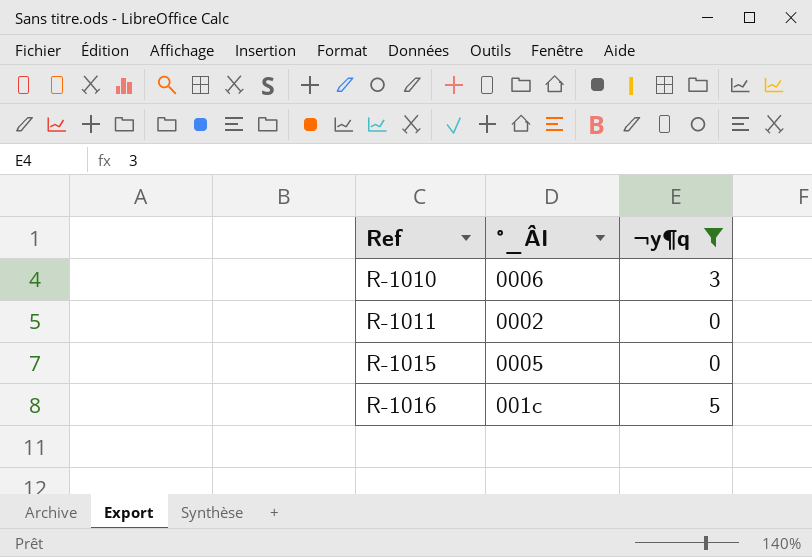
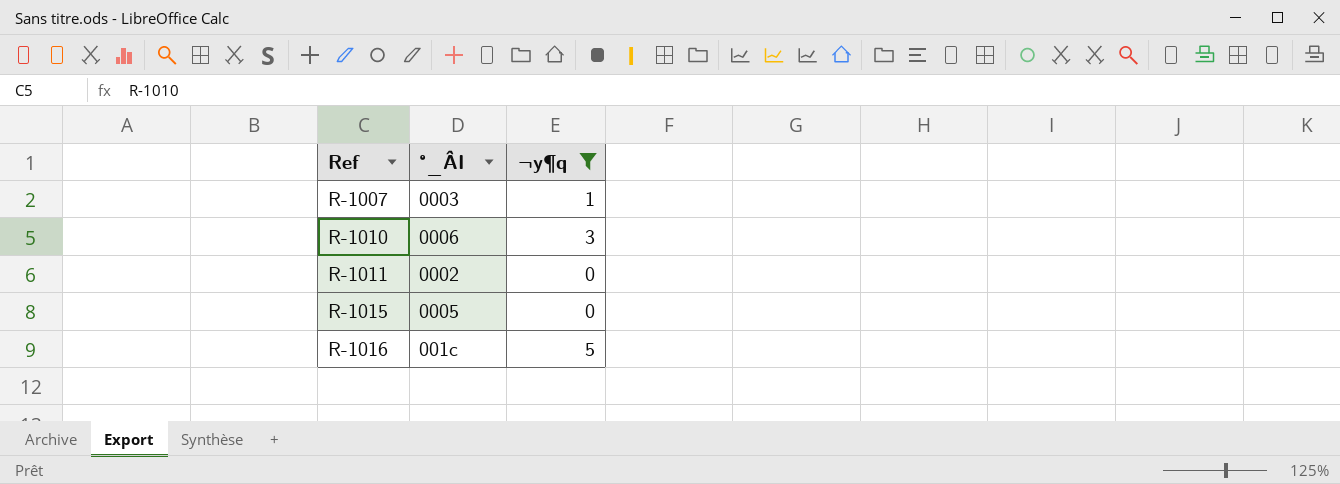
row R-1007: none -> 0003 | 1

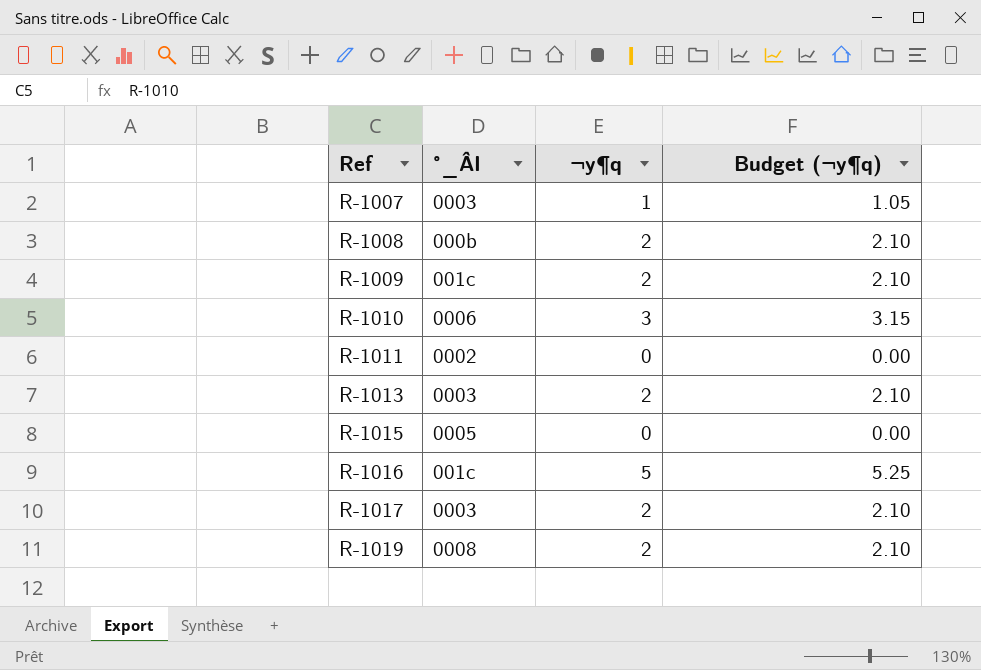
filter: ¬y¶q != 2 -> none
column Budget (¬y¶q) | formula: none -> [¬y¶q] * 1.05

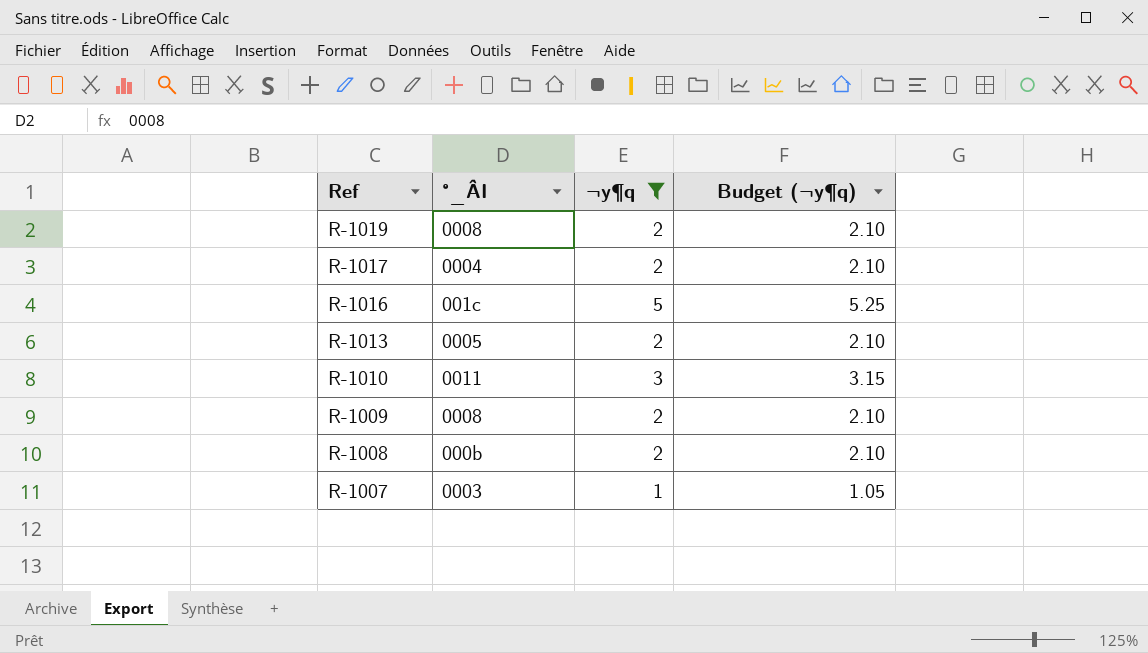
filter: none -> ¬y¶q != 0
row order: Ref ascending -> Ref descending
R-1017 | °_ÂI: 0003 -> 0004
R-1013 | °_ÂI: 0003 -> 0005
R-1010 | °_ÂI: 0006 -> 0011
R-1009 | °_ÂI: 001c -> 0008

